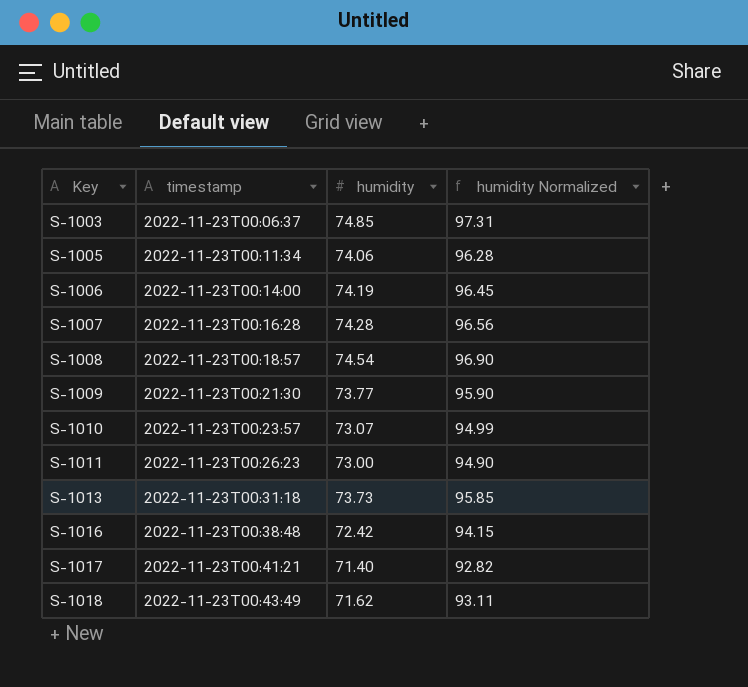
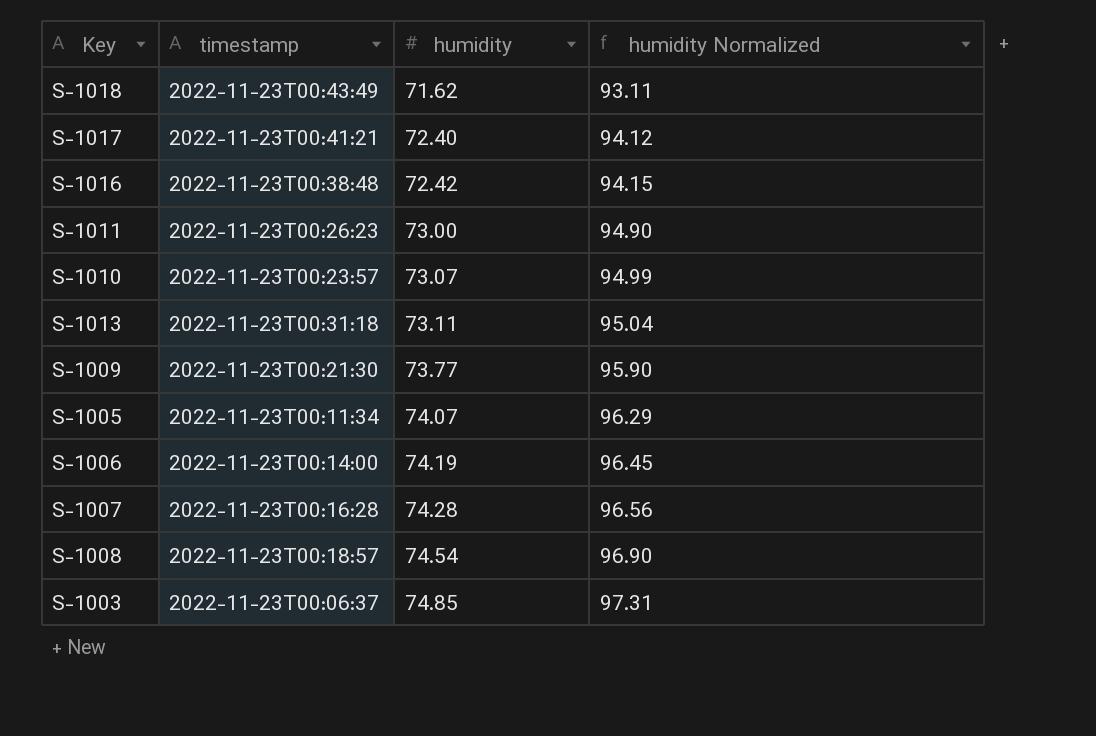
row order: Key ascending -> humidity ascending
S-1017 | humidity: 71.40 -> 72.40
S-1017 | humidity Normalized: 92.82 -> 94.12
S-1013 | humidity: 73.73 -> 73.11
S-1013 | humidity Normalized: 95.85 -> 95.04
S-1005 | humidity: 74.06 -> 74.07
S-1005 | humidity Normalized: 96.28 -> 96.29

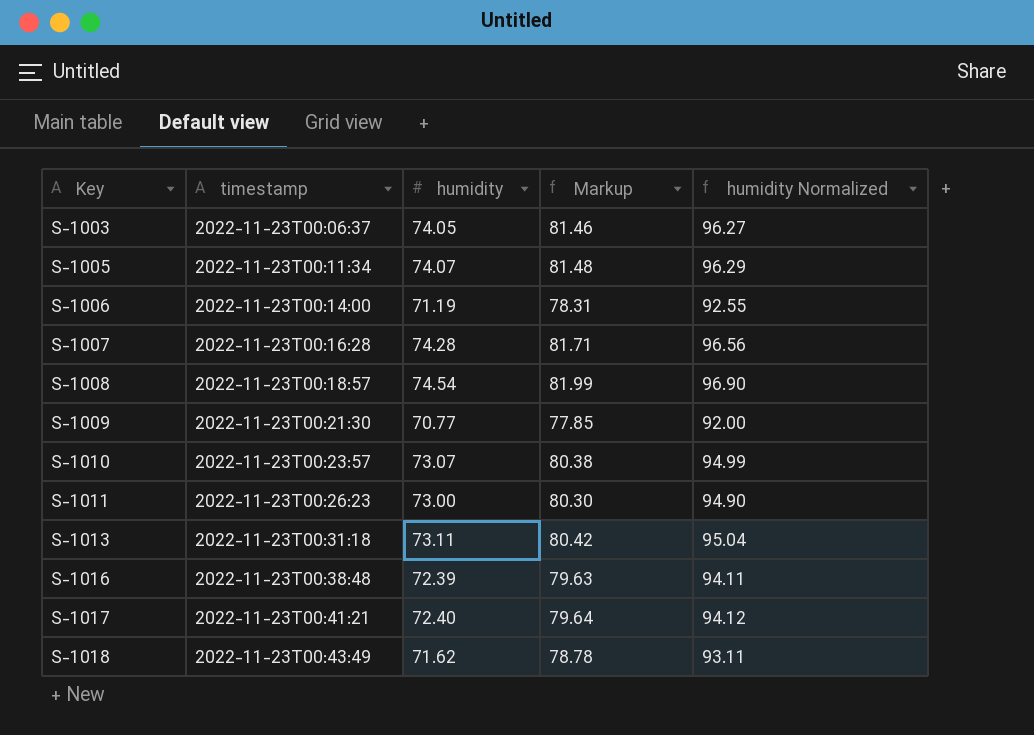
row order: humidity ascending -> Key ascending
column Markup | formula: none -> [humidity] * 1.1
S-1003 | humidity: 74.85 -> 74.05
S-1003 | humidity Normalized: 97.31 -> 96.27
S-1006 | humidity: 74.19 -> 71.19
S-1006 | humidity Normalized: 96.45 -> 92.55
S-1009 | humidity: 73.77 -> 70.77
S-1009 | humidity Normalized: 95.90 -> 92.00
S-1016 | humidity: 72.42 -> 72.39
S-1016 | humidity Normalized: 94.15 -> 94.11

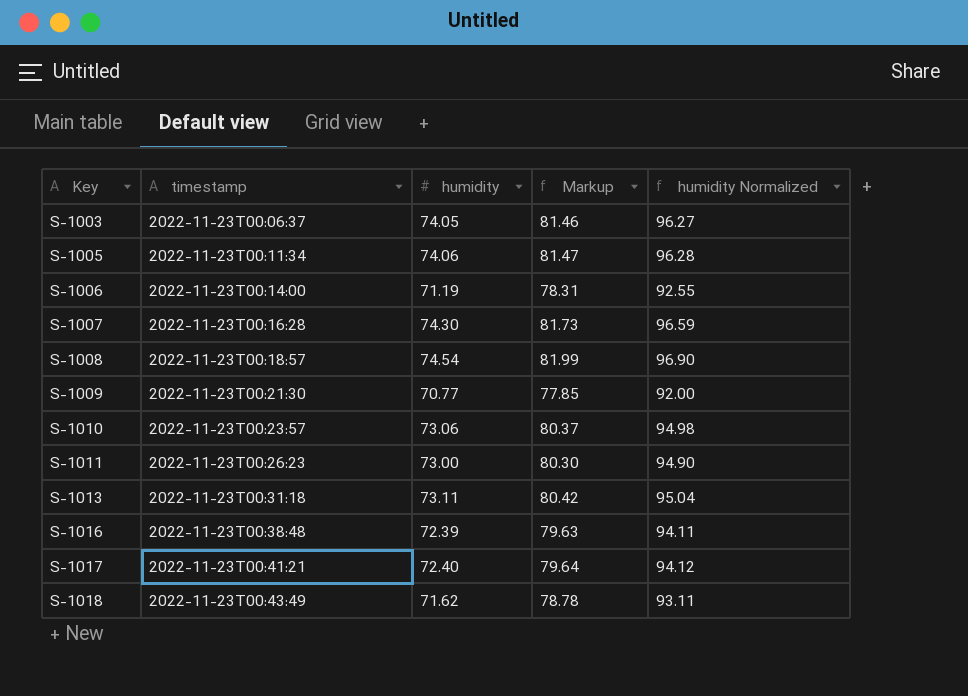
S-1005 | humidity: 74.07 -> 74.06
S-1005 | Markup: 81.48 -> 81.47
S-1005 | humidity Normalized: 96.29 -> 96.28
S-1007 | humidity: 74.28 -> 74.30
S-1007 | Markup: 81.71 -> 81.73
S-1007 | humidity Normalized: 96.56 -> 96.59
S-1010 | humidity: 73.07 -> 73.06
S-1010 | Markup: 80.38 -> 80.37
S-1010 | humidity Normalized: 94.99 -> 94.98

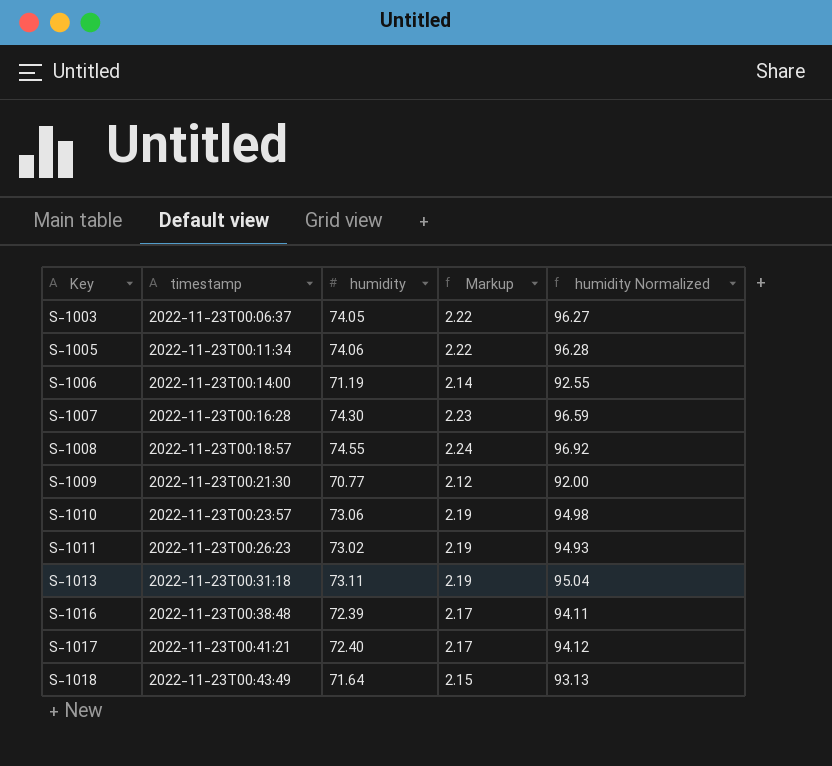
column Markup | formula: [humidity] * 1.1 -> [humidity] * 0.03
S-1008 | humidity: 74.54 -> 74.55
S-1008 | humidity Normalized: 96.90 -> 96.92
S-1011 | humidity: 73.00 -> 73.02
S-1011 | humidity Normalized: 94.90 -> 94.93
S-1018 | humidity: 71.62 -> 71.64
S-1018 | humidity Normalized: 93.11 -> 93.13

